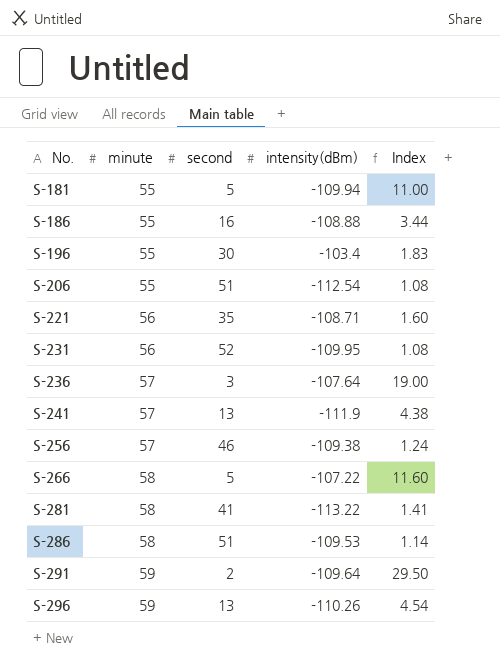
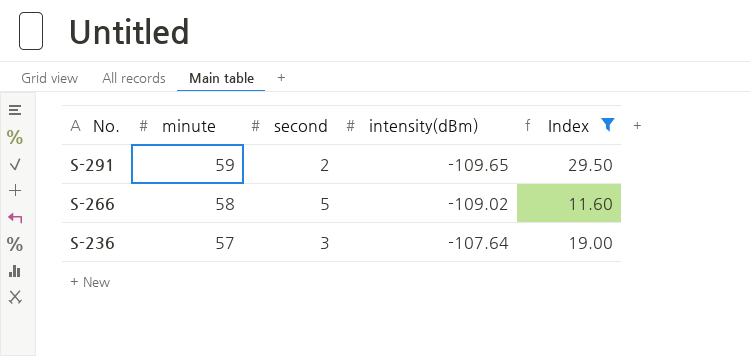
filter: none -> Index >= 11.60
row order: No. ascending -> No. descending
S-291 | intensity(dBm): -109.64 -> -109.65
S-266 | intensity(dBm): -107.22 -> -109.02

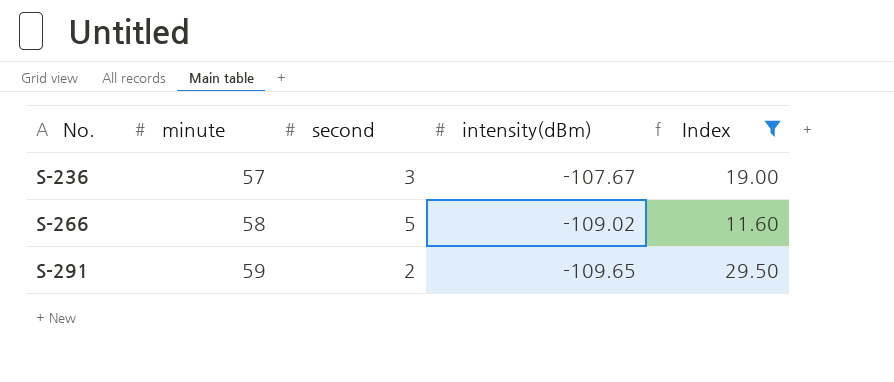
row order: No. descending -> No. ascending
S-236 | intensity(dBm): -107.64 -> -107.67

